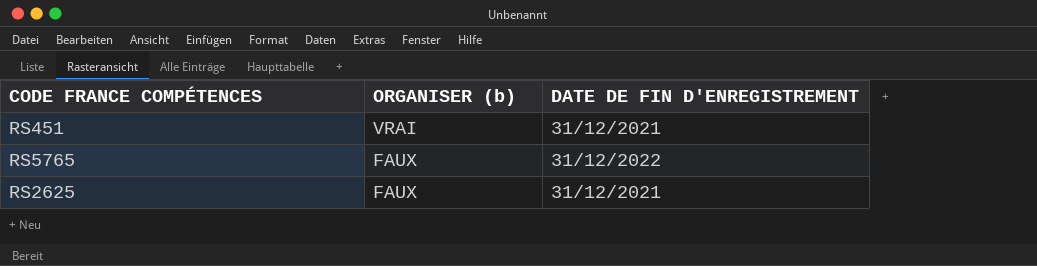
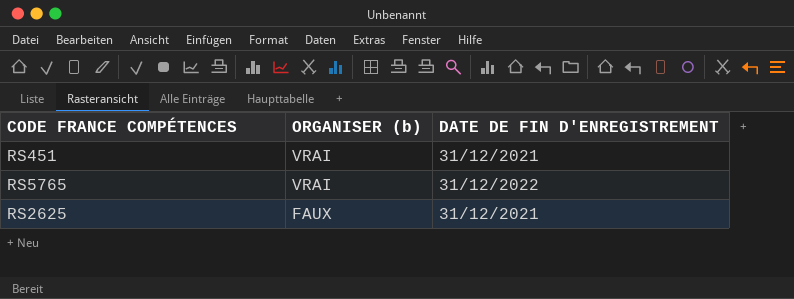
RS5765 | ORGANISER (b): FAUX -> VRAI

